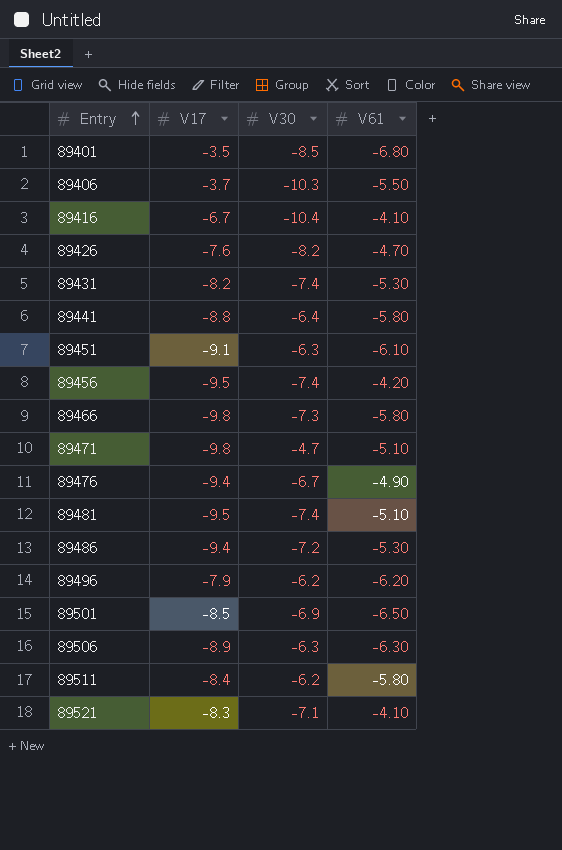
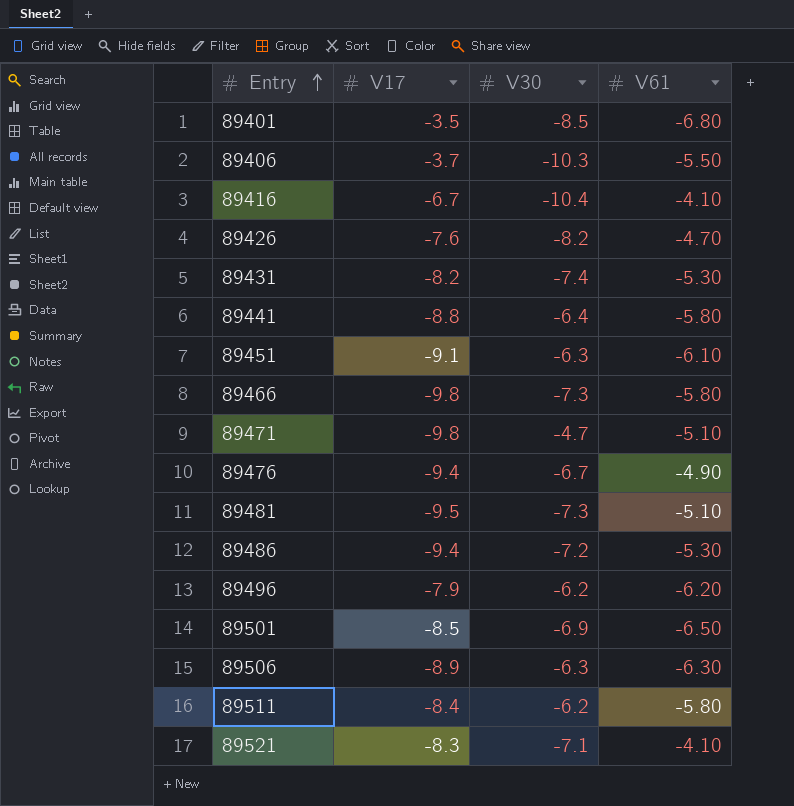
row 89456: -9.5 | -7.4 | -4.20 -> none
89481 | V30: -7.4 -> -7.3

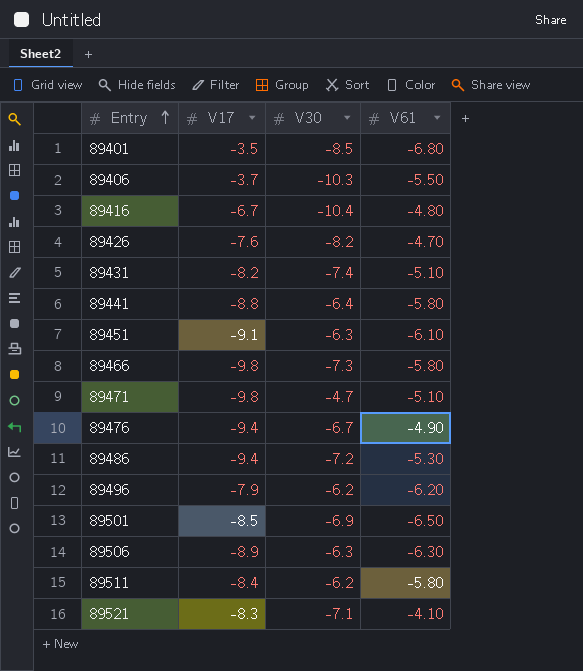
row 89481: -9.5 | -7.3 | -5.10 -> none
89416 | V61: -4.10 -> -4.80
89431 | V61: -5.30 -> -5.10

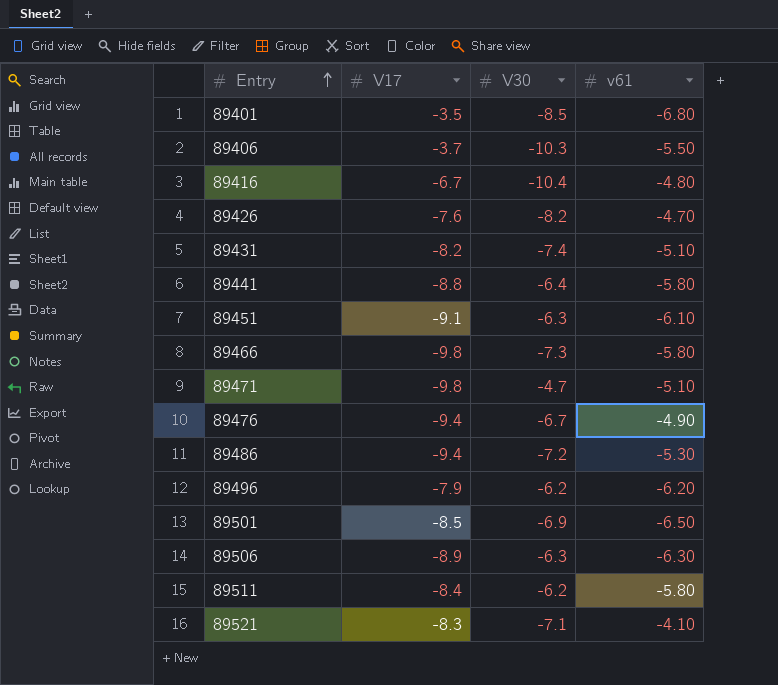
column name: V61 -> v61

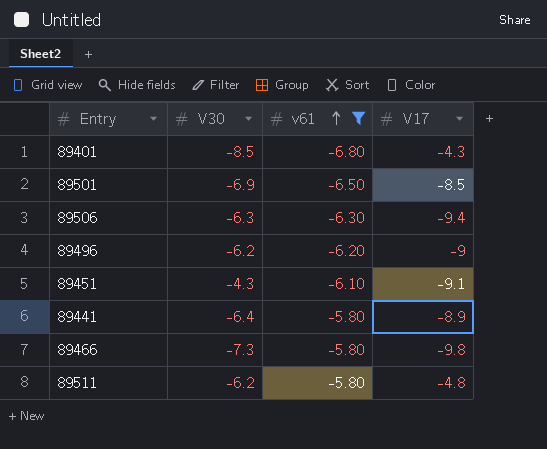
filter: none -> v61 <= -5.80
row order: Entry ascending -> v61 ascending
column V17 | position: 2 -> 4
89401 | V17: -3.5 -> -4.3
89506 | V17: -8.9 -> -9.4
89496 | V17: -7.9 -> -9
89451 | V30: -6.3 -> -4.3
89441 | V17: -8.8 -> -8.9
89511 | V17: -8.4 -> -4.8

